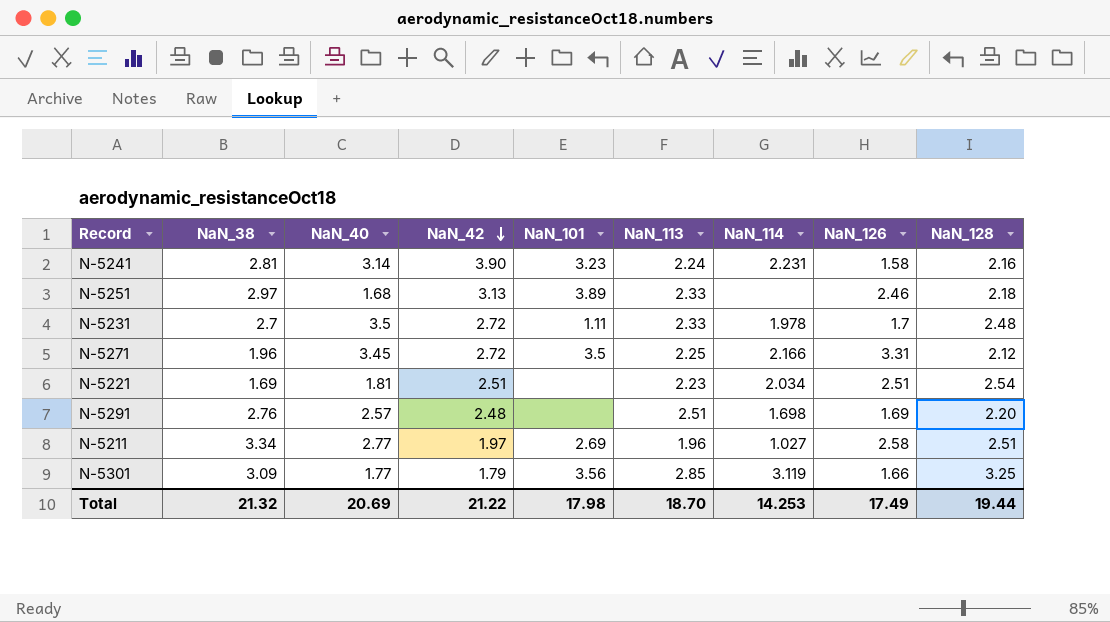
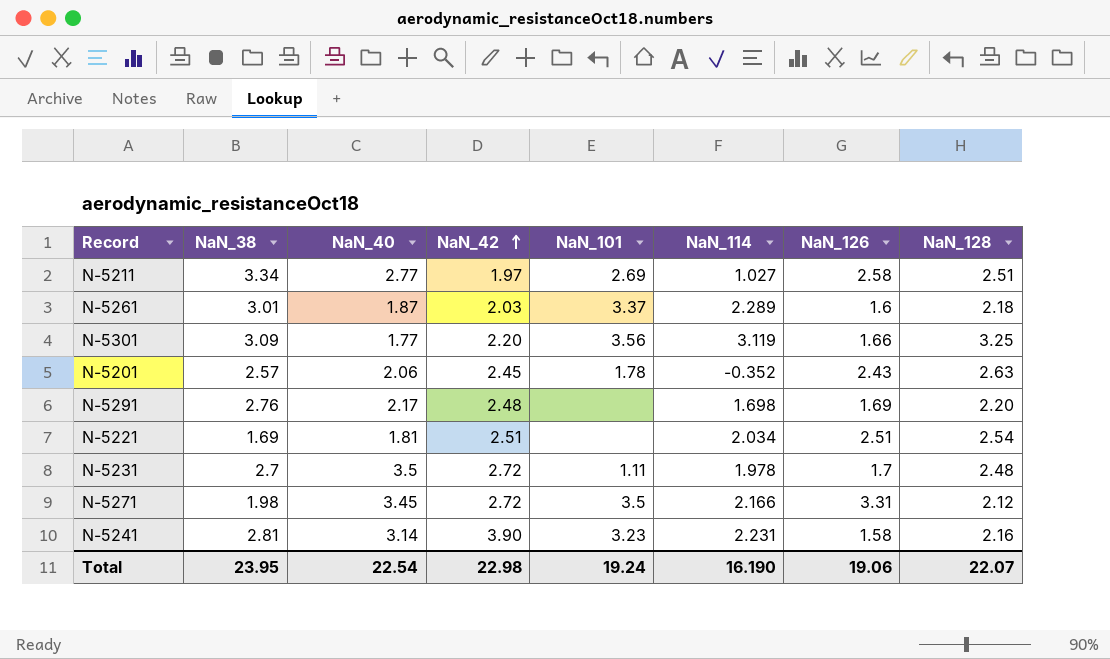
row order: NaN_42 descending -> NaN_42 ascending
column NaN_113 | position: 6 -> none
row N-5251: 2.97 | 1.68 | 3.13 | 3.89 | 2.33 | none | 2.46 | 2.18 -> none
row N-5261: none -> 3.01 | 1.87 | 2.03 | 3.37 | 2.289 | 1.6 | 2.18
N-5301 | NaN_42: 1.79 -> 2.20
row N-5201: none -> 2.57 | 2.06 | 2.45 | 1.78 | -0.352 | 2.43 | 2.63
N-5291 | NaN_40: 2.57 -> 2.17
N-5271 | NaN_38: 1.96 -> 1.98
Total | NaN_38: 21.32 -> 23.95
Total | NaN_40: 20.69 -> 22.54
Total | NaN_42: 21.22 -> 22.98
Total | NaN_101: 17.98 -> 19.24
Total | NaN_114: 14.253 -> 16.190
Total | NaN_126: 17.49 -> 19.06
Total | NaN_128: 19.44 -> 22.07

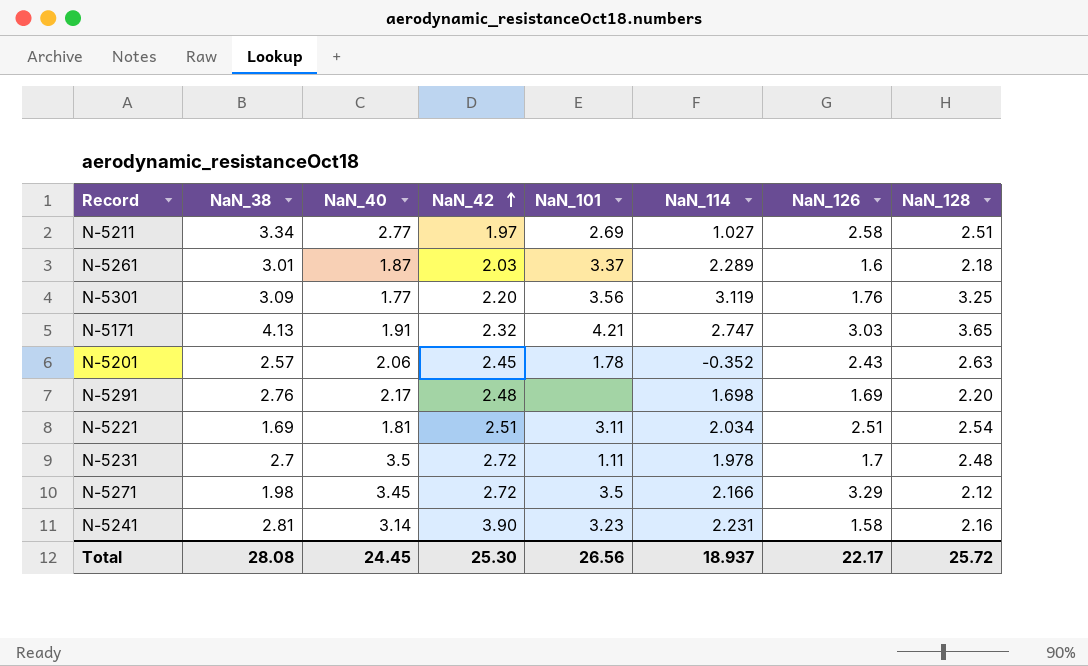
N-5301 | NaN_126: 1.66 -> 1.76
row N-5171: none -> 4.13 | 1.91 | 2.32 | 4.21 | 2.747 | 3.03 | 3.65
N-5221 | NaN_101: none -> 3.11
N-5271 | NaN_126: 3.31 -> 3.29
Total | NaN_38: 23.95 -> 28.08
Total | NaN_40: 22.54 -> 24.45
Total | NaN_42: 22.98 -> 25.30
Total | NaN_101: 19.24 -> 26.56
Total | NaN_114: 16.190 -> 18.937
Total | NaN_126: 19.06 -> 22.17
Total | NaN_128: 22.07 -> 25.72

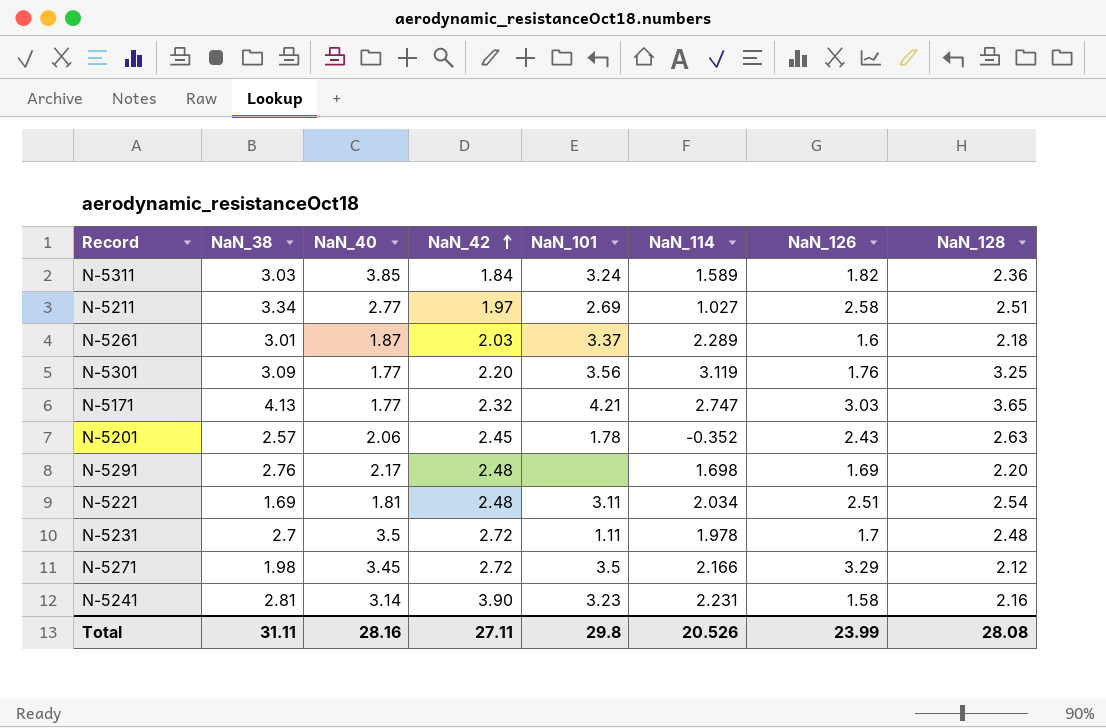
row N-5311: none -> 3.03 | 3.85 | 1.84 | 3.24 | 1.589 | 1.82 | 2.36
N-5171 | NaN_40: 1.91 -> 1.77
N-5221 | NaN_42: 2.51 -> 2.48
Total | NaN_38: 28.08 -> 31.11
Total | NaN_40: 24.45 -> 28.16
Total | NaN_42: 25.30 -> 27.11
Total | NaN_101: 26.56 -> 29.8
Total | NaN_114: 18.937 -> 20.526
Total | NaN_126: 22.17 -> 23.99
Total | NaN_128: 25.72 -> 28.08

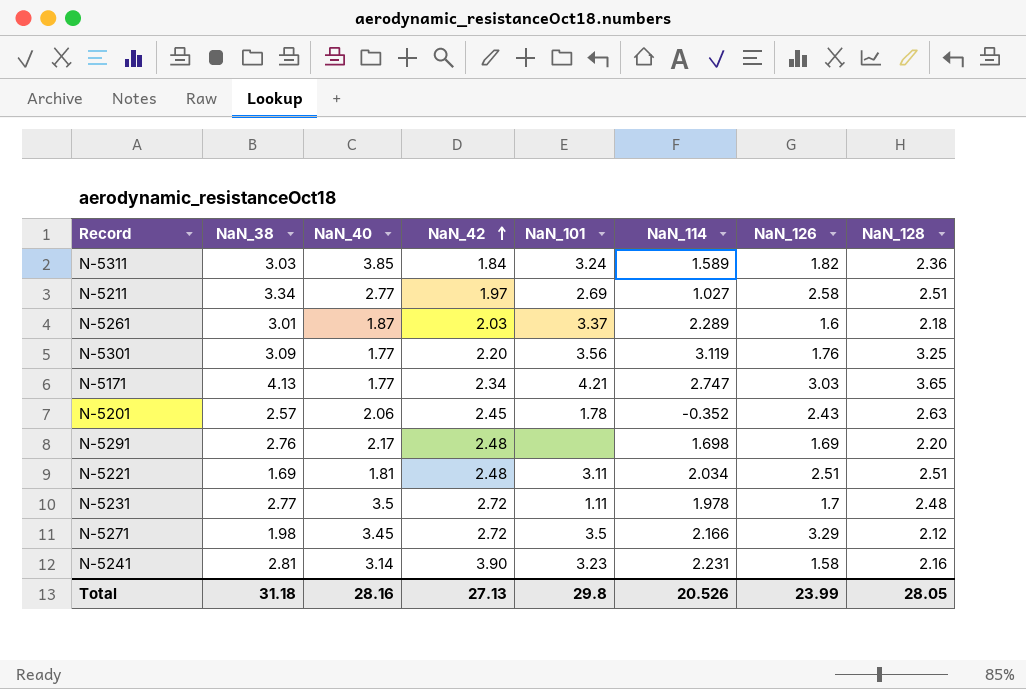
N-5171 | NaN_42: 2.32 -> 2.34
N-5221 | NaN_128: 2.54 -> 2.51
N-5231 | NaN_38: 2.7 -> 2.77
Total | NaN_38: 31.11 -> 31.18
Total | NaN_42: 27.11 -> 27.13
Total | NaN_128: 28.08 -> 28.05

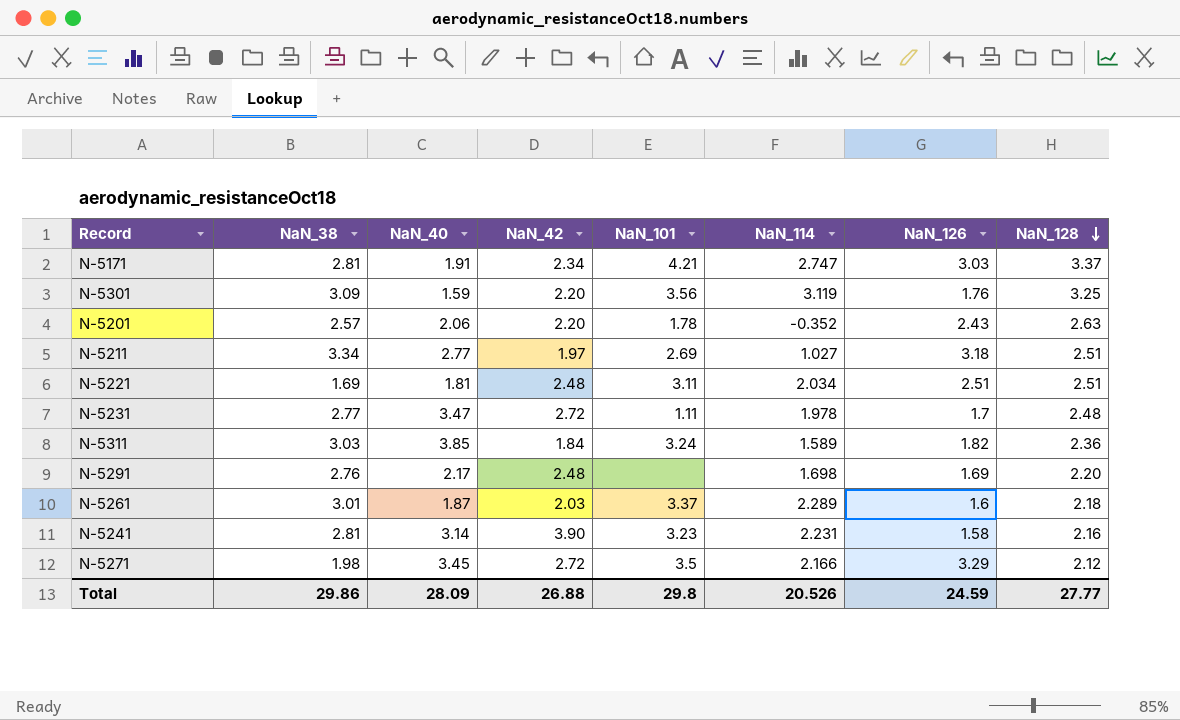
row order: NaN_42 ascending -> NaN_128 descending
N-5171 | NaN_38: 4.13 -> 2.81
N-5171 | NaN_40: 1.77 -> 1.91
N-5171 | NaN_128: 3.65 -> 3.37
N-5301 | NaN_40: 1.77 -> 1.59
N-5201 | NaN_42: 2.45 -> 2.20
N-5211 | NaN_126: 2.58 -> 3.18
N-5231 | NaN_40: 3.5 -> 3.47
Total | NaN_38: 31.18 -> 29.86
Total | NaN_40: 28.16 -> 28.09
Total | NaN_42: 27.13 -> 26.88
Total | NaN_126: 23.99 -> 24.59
Total | NaN_128: 28.05 -> 27.77

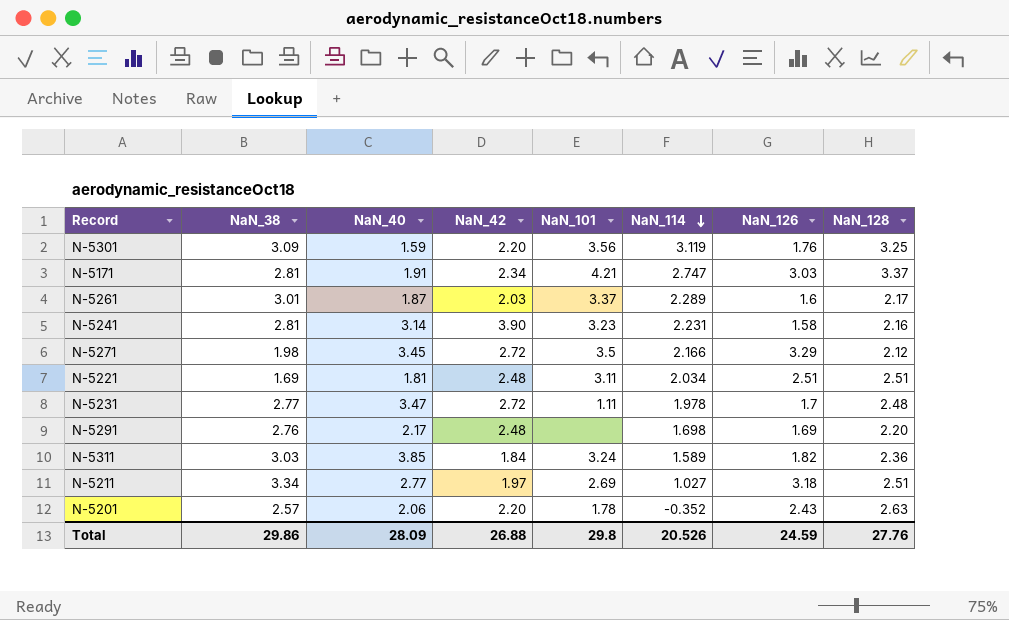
row order: NaN_128 descending -> NaN_114 descending
N-5261 | NaN_128: 2.18 -> 2.17
Total | NaN_128: 27.77 -> 27.76

